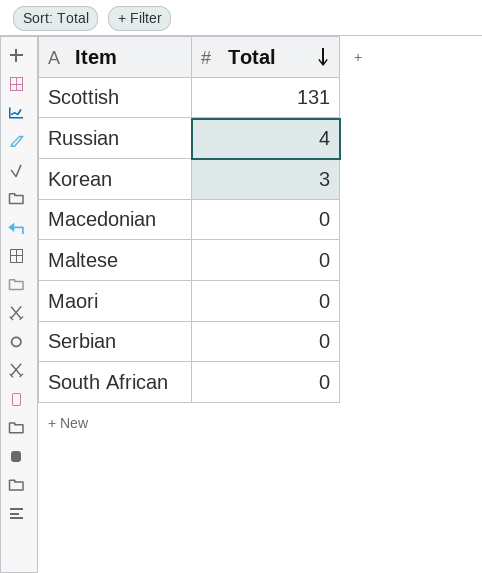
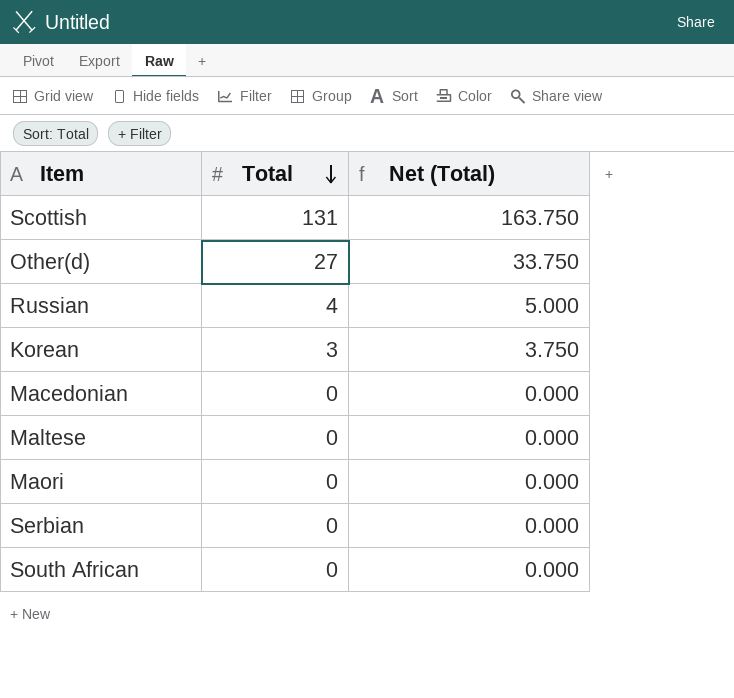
column Net (Total) | formula: none -> [Total] * 1.25
row Other(d): none -> 27 | 33.750

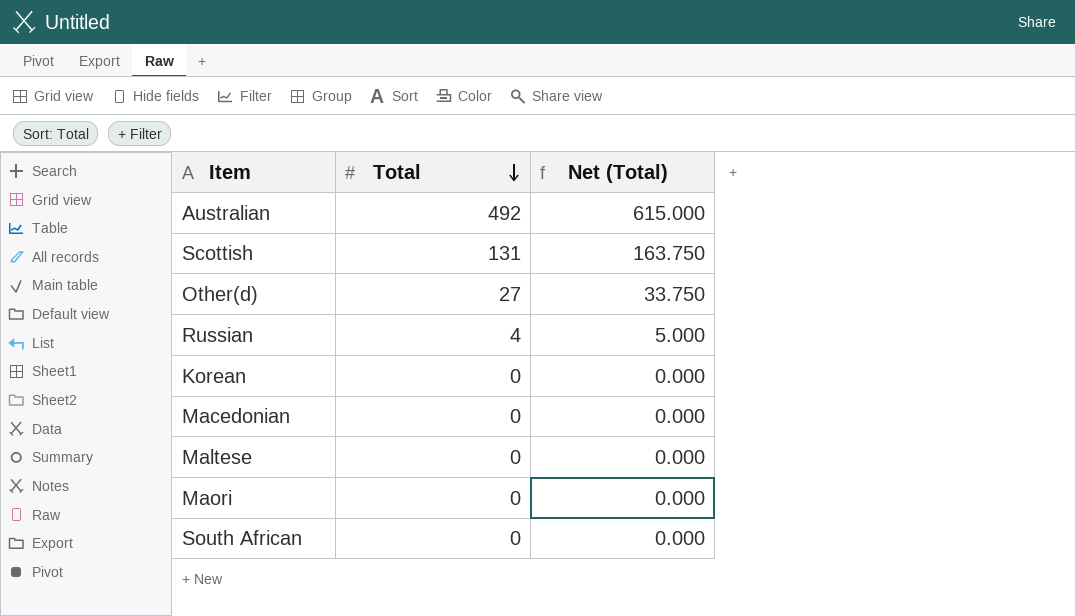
row Serbian: 0 | 0.000 -> none
row Australian: none -> 492 | 615.000
Korean | Total: 3 -> 0
Korean | Net (Total): 3.750 -> 0.000

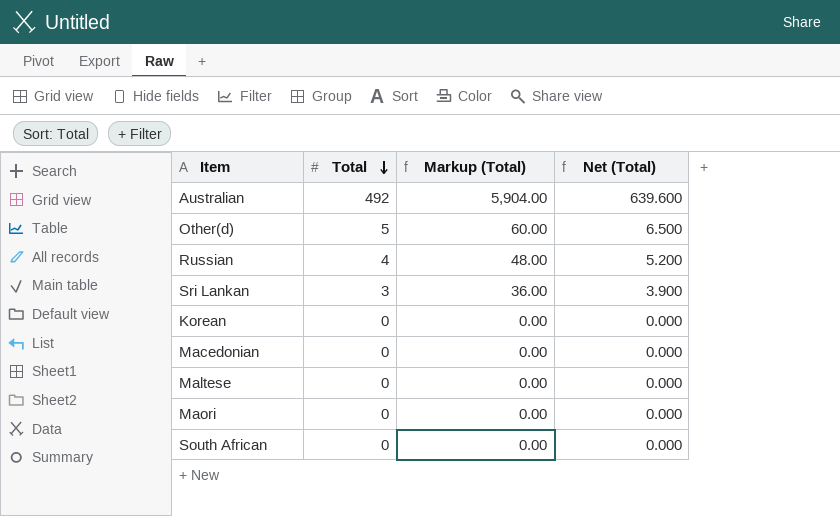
column Markup (Total) | formula: none -> [Total] * 12
column Net (Total) | formula: [Total] * 1.25 -> [Total] * 1.3
row Scottish: 131 | 163.750 -> none
Other(d) | Total: 27 -> 5
row Sri Lankan: none -> 3 | 36.00 | 3.900

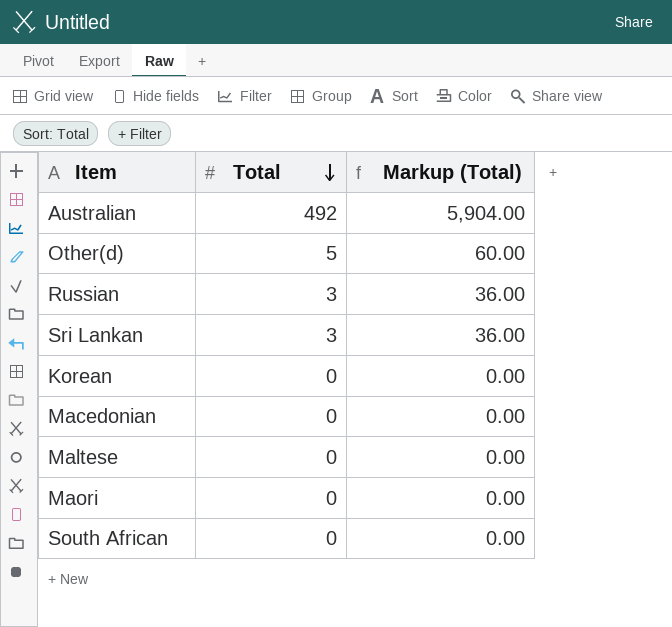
column Net (Total) | formula: [Total] * 1.3 -> none
Russian | Total: 4 -> 3
Russian | Markup (Total): 48.00 -> 36.00

